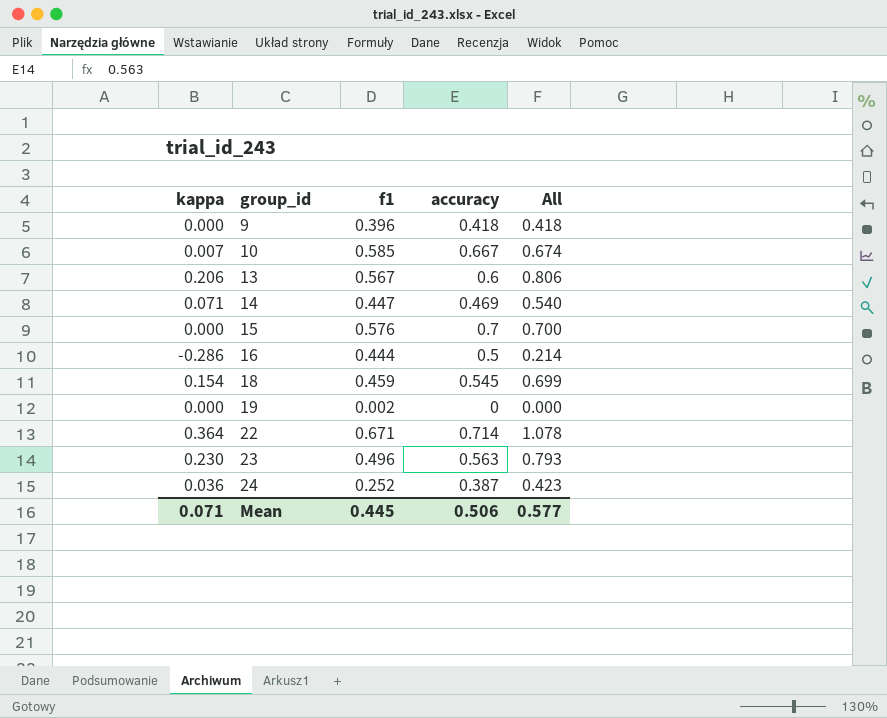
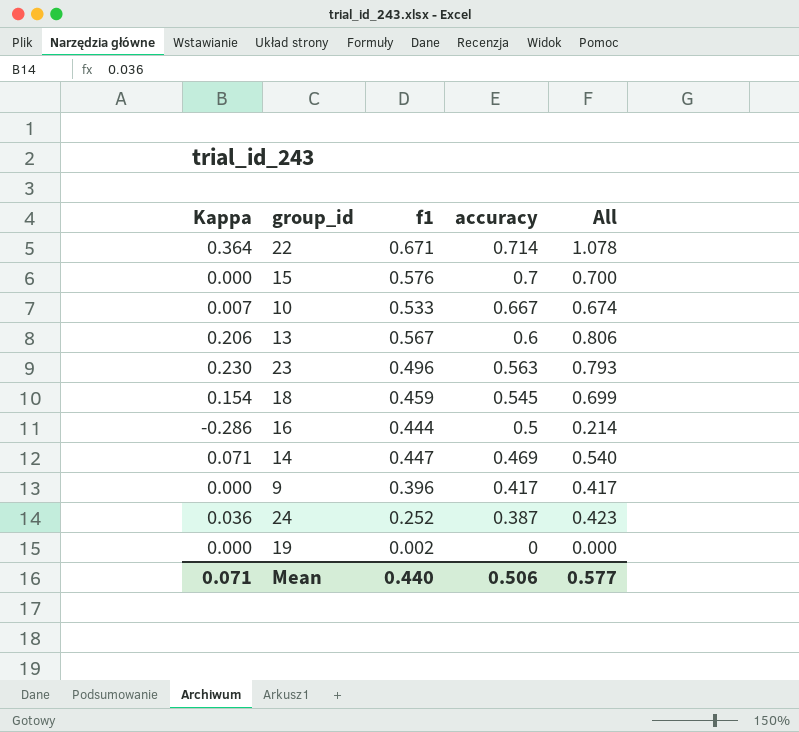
row order: group_id ascending -> accuracy descending
column name: kappa -> Kappa
10 | f1: 0.585 -> 0.533
9 | accuracy: 0.418 -> 0.417
9 | All: 0.418 -> 0.417
Mean | f1: 0.445 -> 0.440

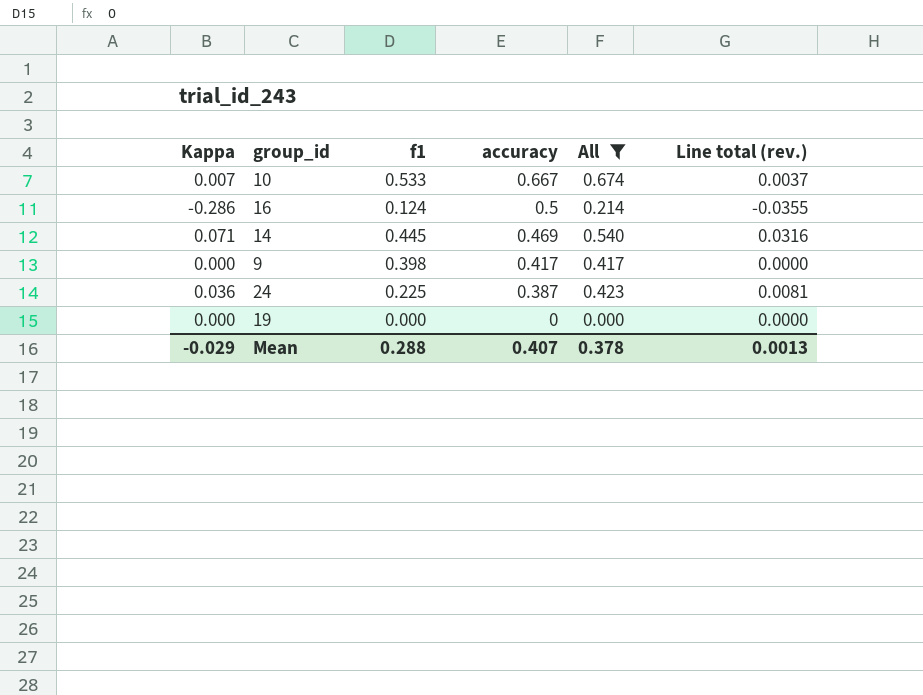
filter: none -> All <= 0.674
column Line total (rev.) | formula: none -> [Kappa] * [f1]
16 | f1: 0.444 -> 0.124
14 | f1: 0.447 -> 0.445
9 | f1: 0.396 -> 0.398
24 | f1: 0.252 -> 0.225
19 | f1: 0.002 -> 0.000
Mean | Kappa: 0.071 -> -0.029
Mean | f1: 0.440 -> 0.288
Mean | accuracy: 0.506 -> 0.407
Mean | All: 0.577 -> 0.378

